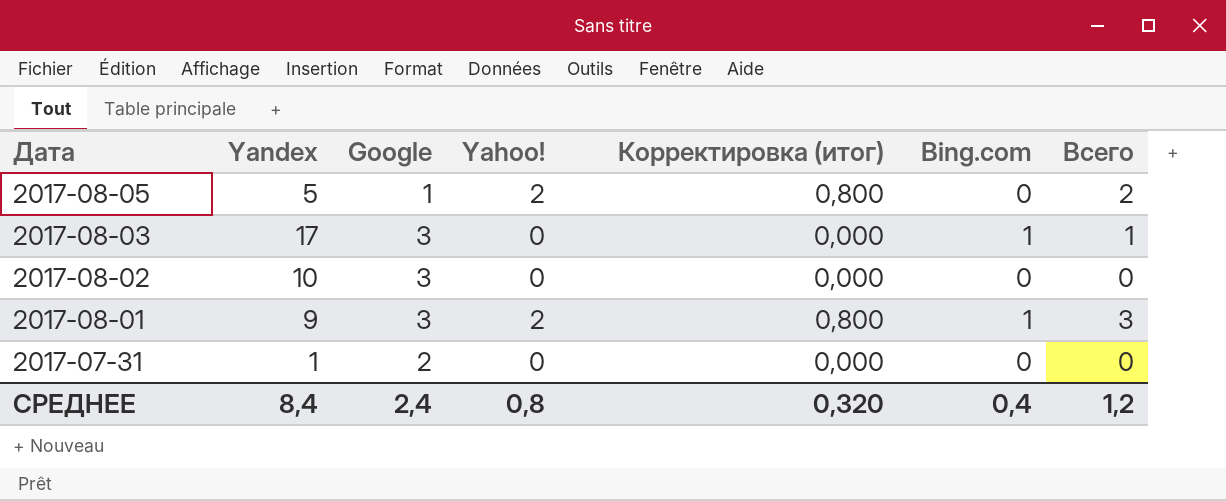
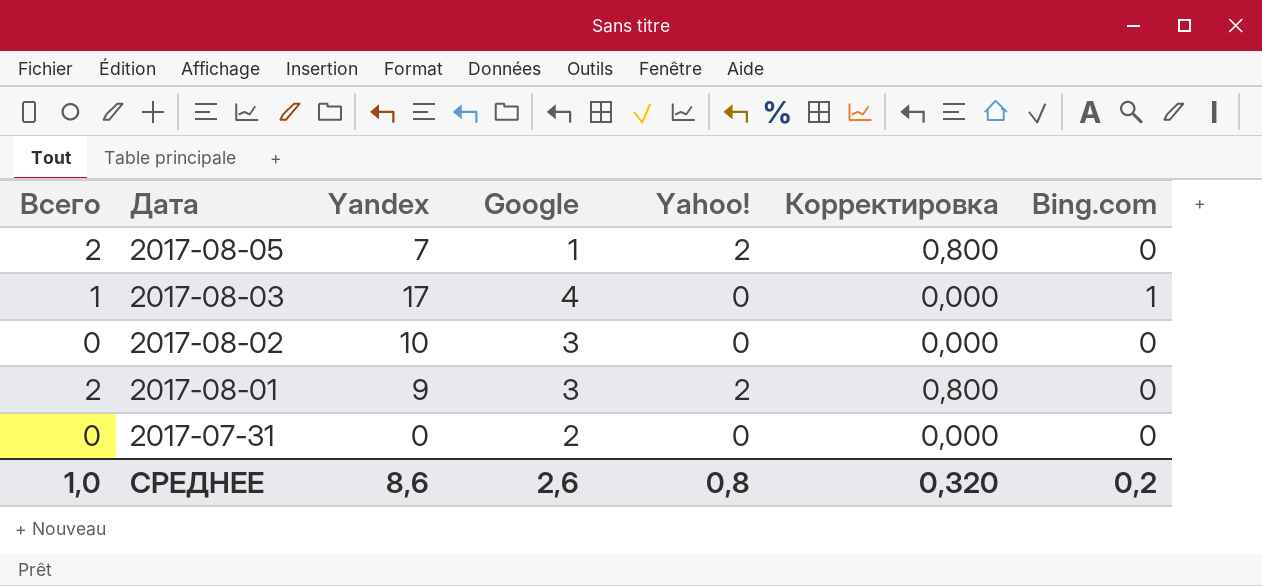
column Всего | position: 7 -> 1
column name: Корректировка (итог) -> Корректировка
2017-08-05 | Yandex: 5 -> 7
2017-08-03 | Google: 3 -> 4
2017-08-01 | Всего: 3 -> 2
2017-08-01 | Bing.com: 1 -> 0
2017-07-31 | Yandex: 1 -> 0
СРЕДНЕЕ | Всего: 1,2 -> 1,0
СРЕДНЕЕ | Yandex: 8,4 -> 8,6
СРЕДНЕЕ | Google: 2,4 -> 2,6
СРЕДНЕЕ | Bing.com: 0,4 -> 0,2

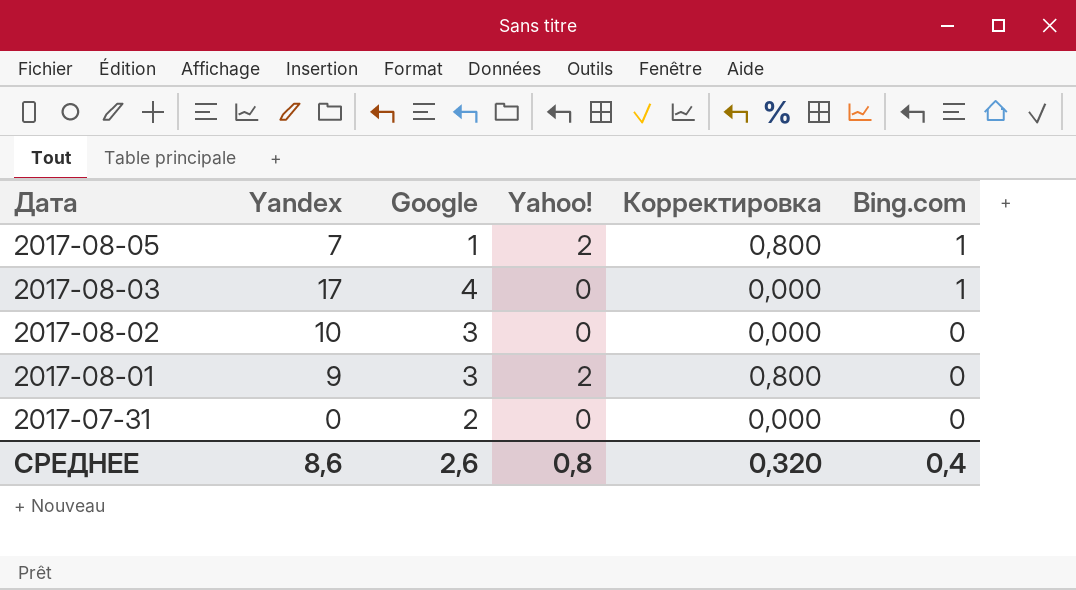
column Всего | formula: [Yahoo!] + [Bing.com] -> none
2017-08-05 | Bing.com: 0 -> 1
СРЕДНЕЕ | Bing.com: 0,2 -> 0,4

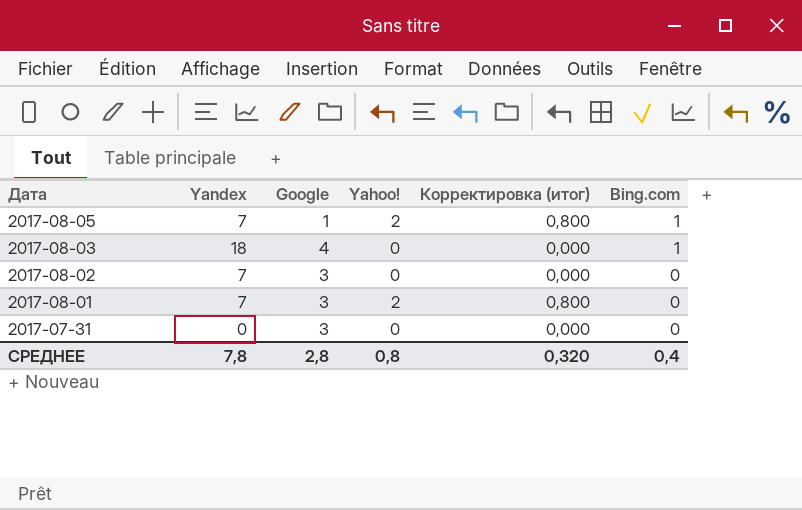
column name: Корректировка -> Корректировка (итог)
2017-08-03 | Yandex: 17 -> 18
2017-08-02 | Yandex: 10 -> 7
2017-08-01 | Yandex: 9 -> 7
2017-07-31 | Google: 2 -> 3
СРЕДНЕЕ | Yandex: 8,6 -> 7,8
СРЕДНЕЕ | Google: 2,6 -> 2,8

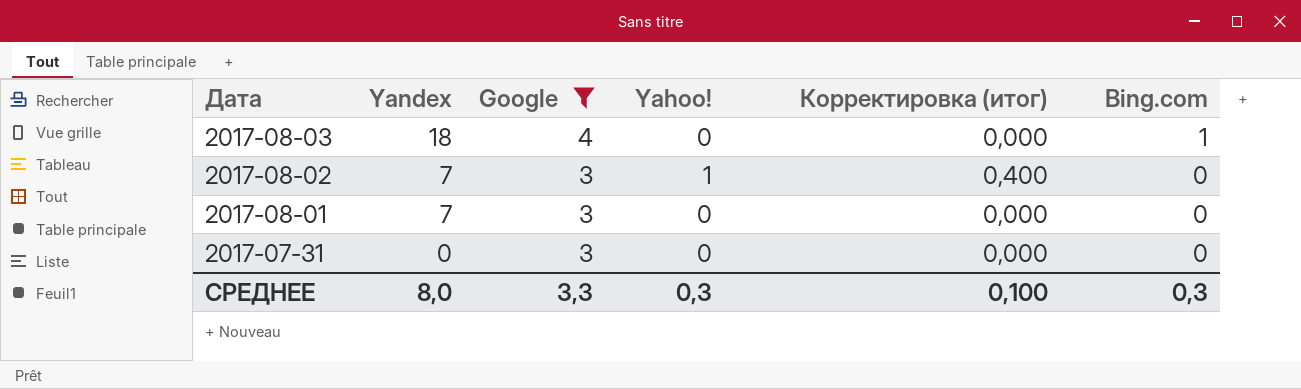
filter: none -> Google != 1
2017-08-02 | Yahoo!: 0 -> 1
2017-08-02 | Корректировка (итог): 0,000 -> 0,400
2017-08-01 | Yahoo!: 2 -> 0
2017-08-01 | Корректировка (итог): 0,800 -> 0,000
СРЕДНЕЕ | Yandex: 7,8 -> 8,0
СРЕДНЕЕ | Google: 2,8 -> 3,3
СРЕДНЕЕ | Yahoo!: 0,8 -> 0,3
СРЕДНЕЕ | Корректировка (итог): 0,320 -> 0,100
СРЕДНЕЕ | Bing.com: 0,4 -> 0,3

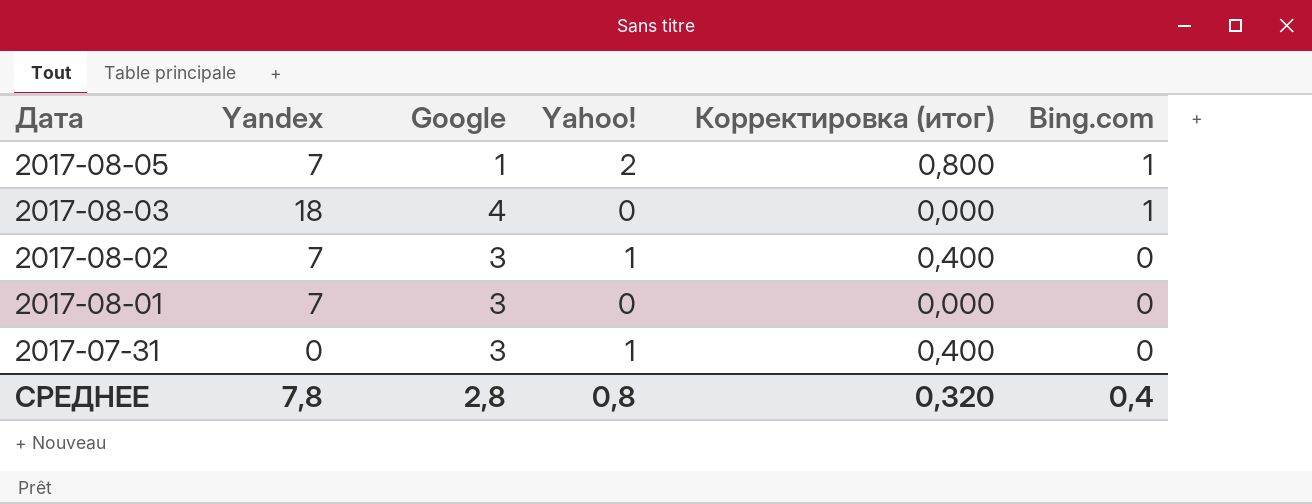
filter: Google != 1 -> none
2017-07-31 | Yahoo!: 0 -> 1
2017-07-31 | Корректировка (итог): 0,000 -> 0,400
СРЕДНЕЕ | Yandex: 8,0 -> 7,8
СРЕДНЕЕ | Google: 3,3 -> 2,8
СРЕДНЕЕ | Yahoo!: 0,3 -> 0,8
СРЕДНЕЕ | Корректировка (итог): 0,100 -> 0,320
СРЕДНЕЕ | Bing.com: 0,3 -> 0,4

